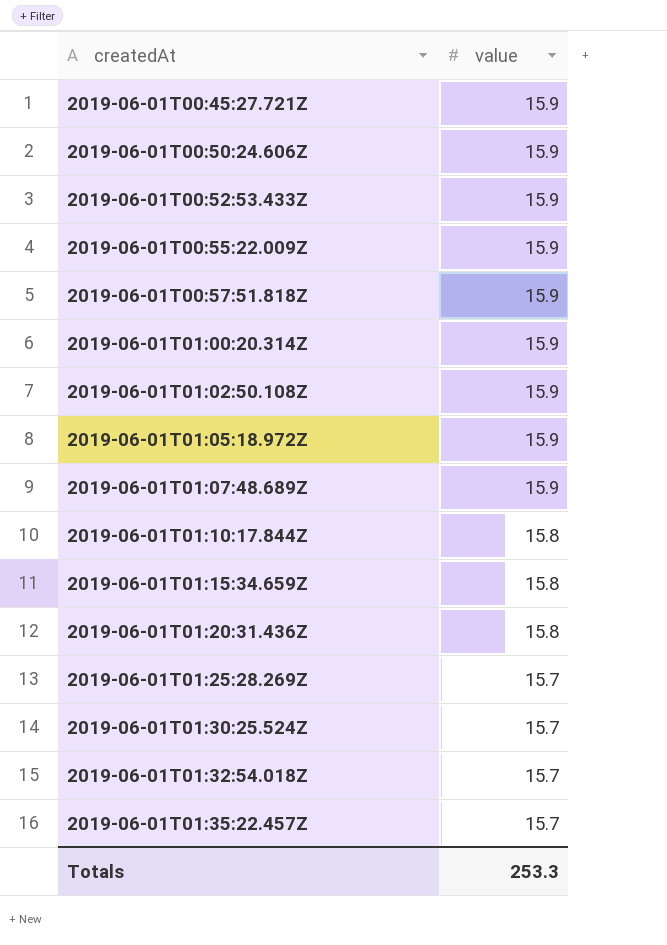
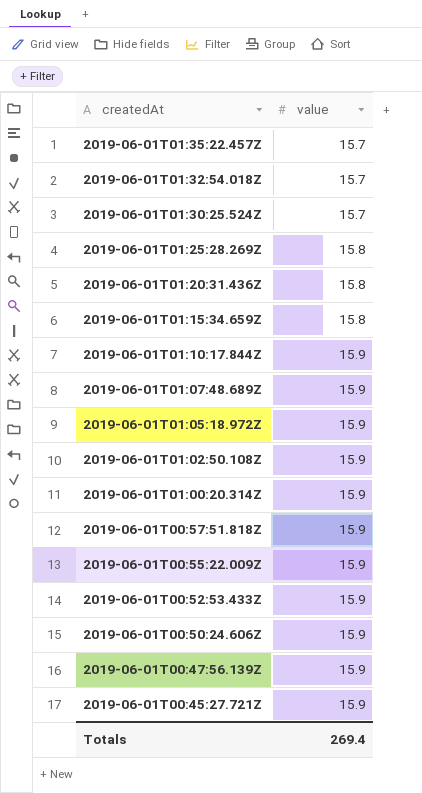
row order: createdAt ascending -> createdAt descending
2019-06-01T01:25:28.269Z | value: 15.7 -> 15.8
2019-06-01T01:10:17.844Z | value: 15.8 -> 15.9
row 2019-06-01T00:47:56.139Z: none -> 15.9
Totals | value: 253.3 -> 269.4

